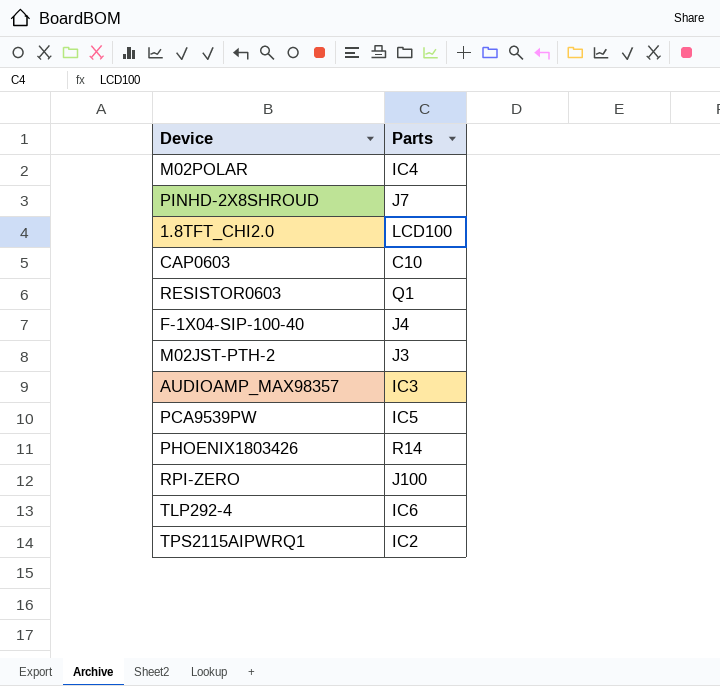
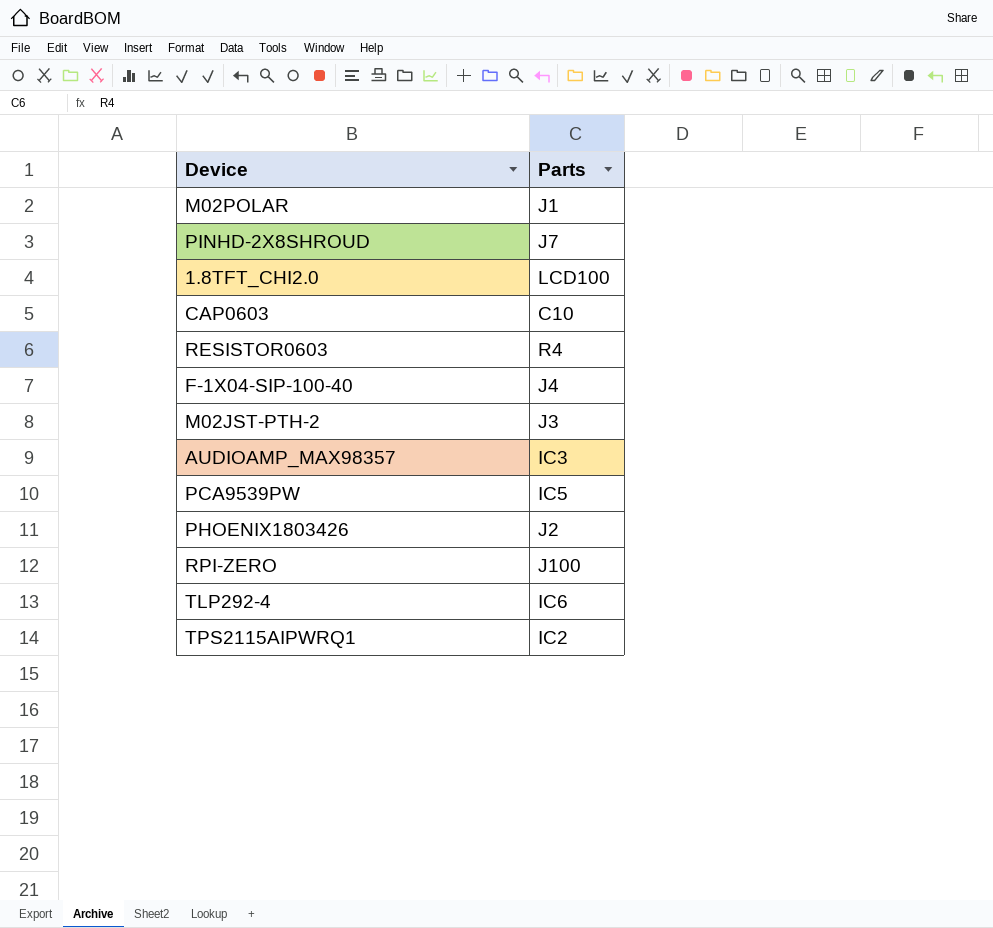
M02POLAR | Parts: IC4 -> J1
RESISTOR0603 | Parts: Q1 -> R4
PHOENIX1803426 | Parts: R14 -> J2

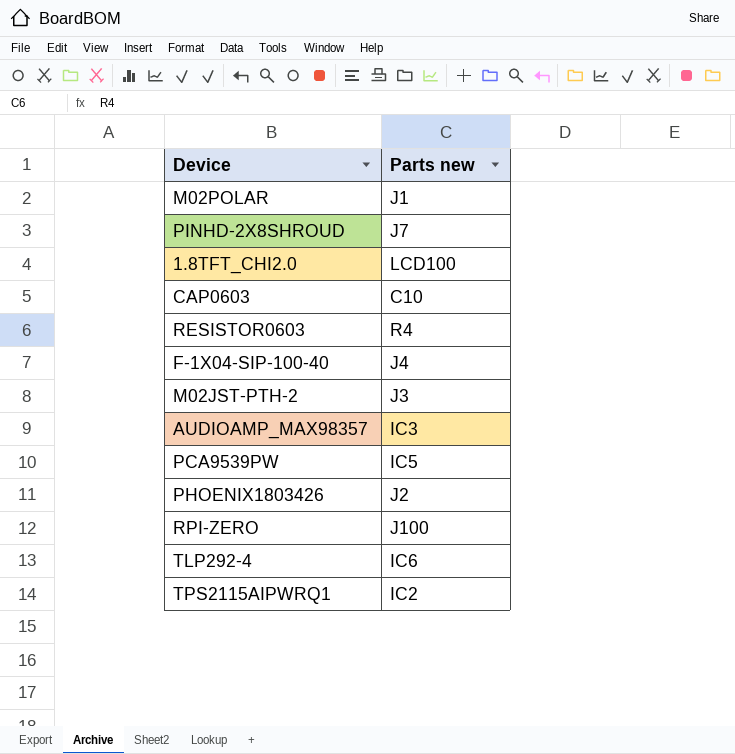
column name: Parts -> Parts new

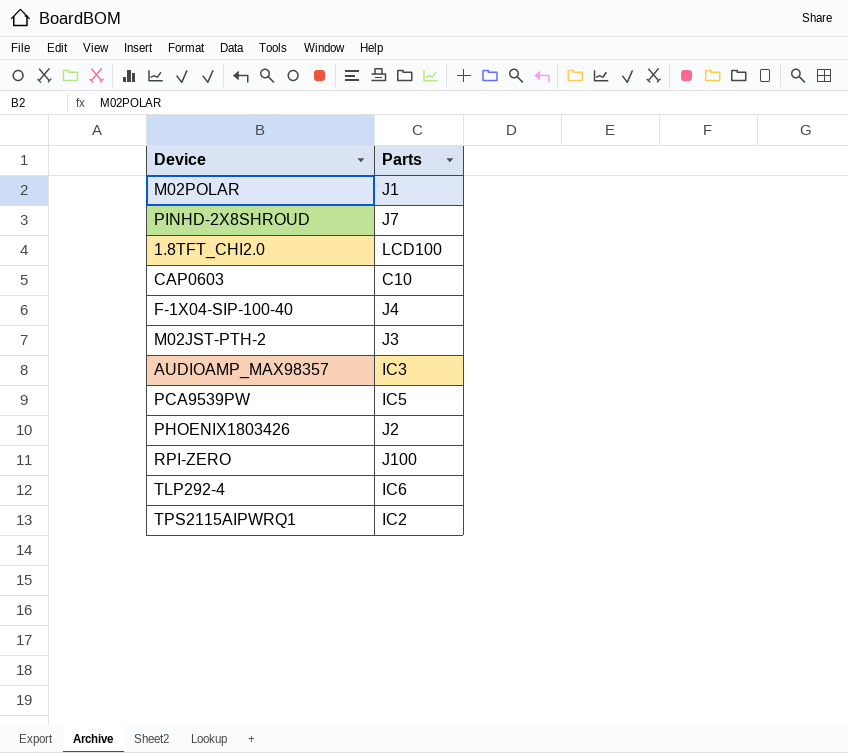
column name: Parts new -> Parts
row RESISTOR0603: R4 -> none

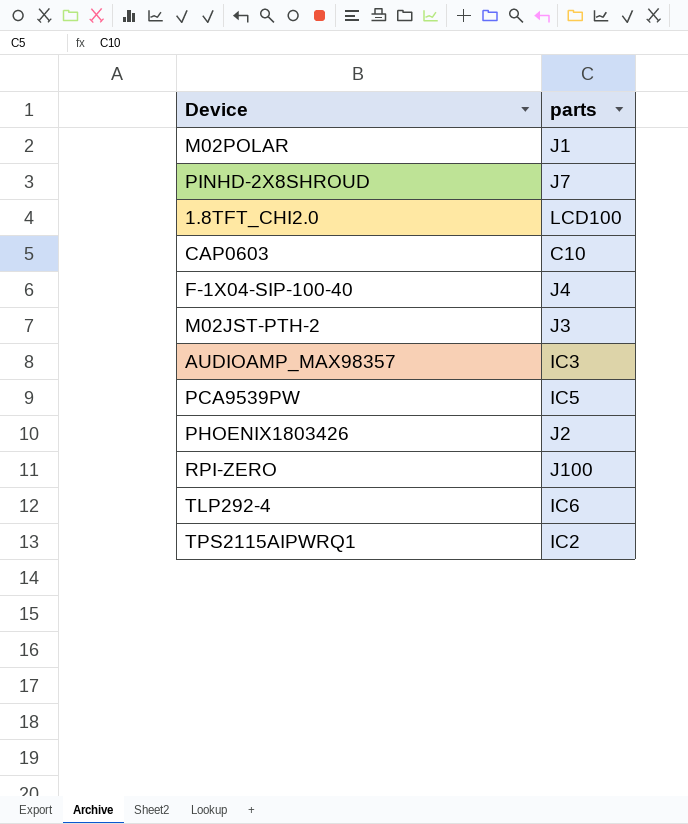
column name: Parts -> parts

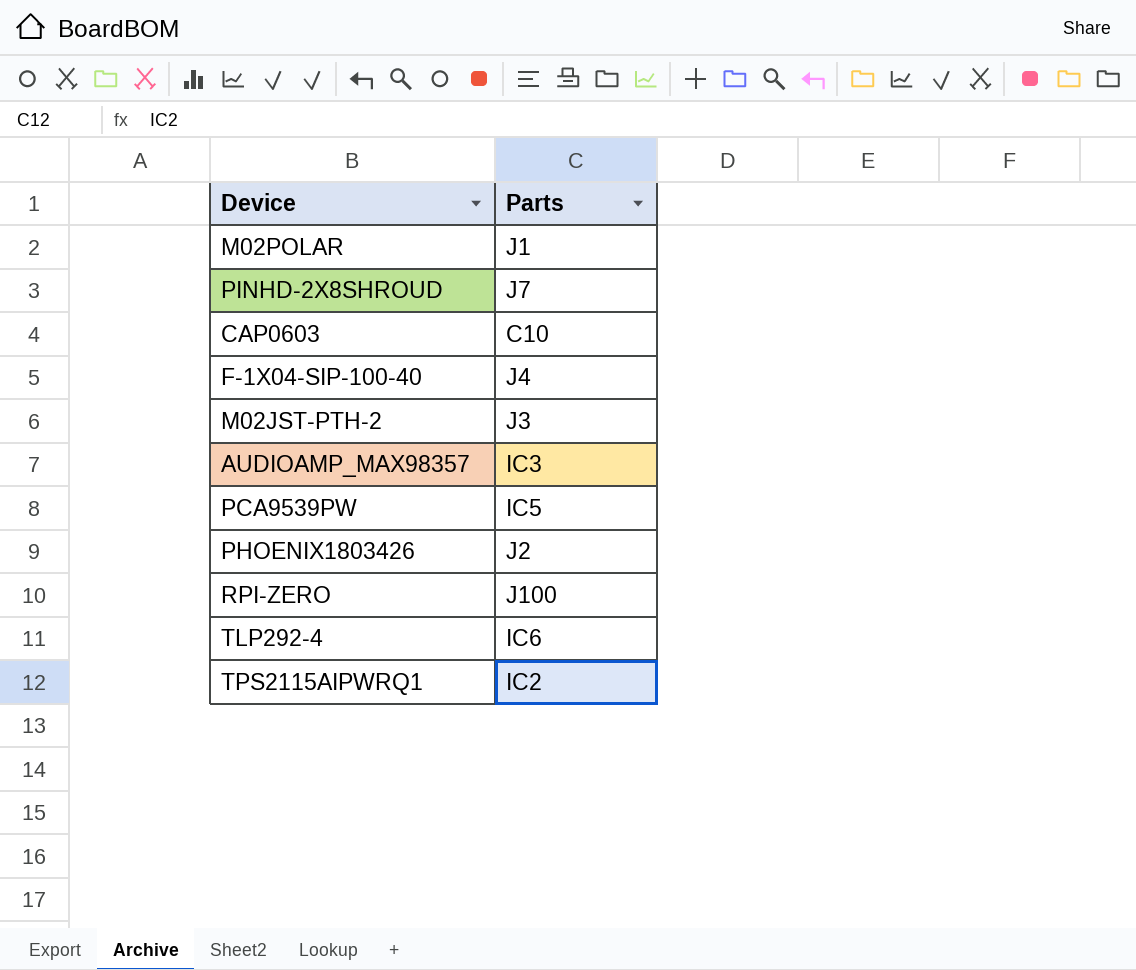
column name: parts -> Parts
row 1.8TFT_CHI2.0: LCD100 -> none

